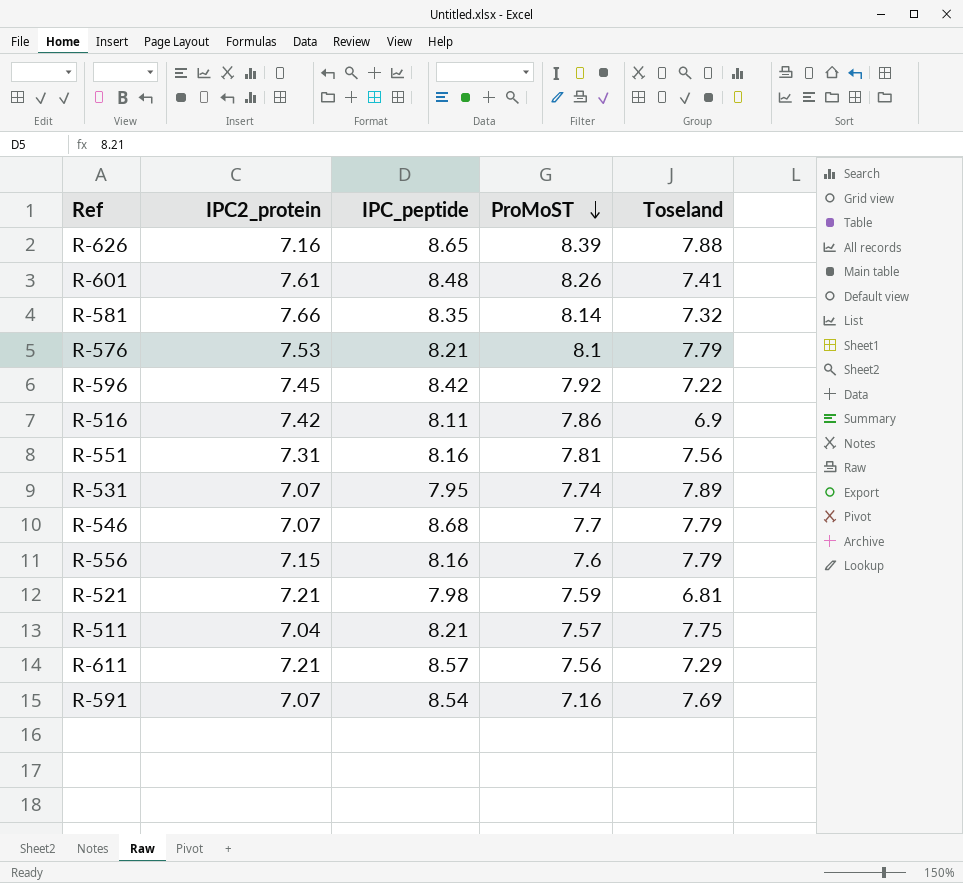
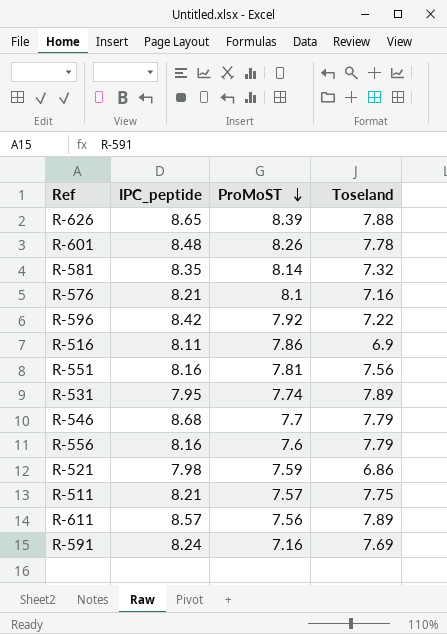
column IPC2_protein | position: 2 -> none
R-601 | Toseland: 7.41 -> 7.78
R-576 | Toseland: 7.79 -> 7.16
R-521 | Toseland: 6.81 -> 6.86
R-611 | Toseland: 7.29 -> 7.89
R-591 | IPC_peptide: 8.54 -> 8.24

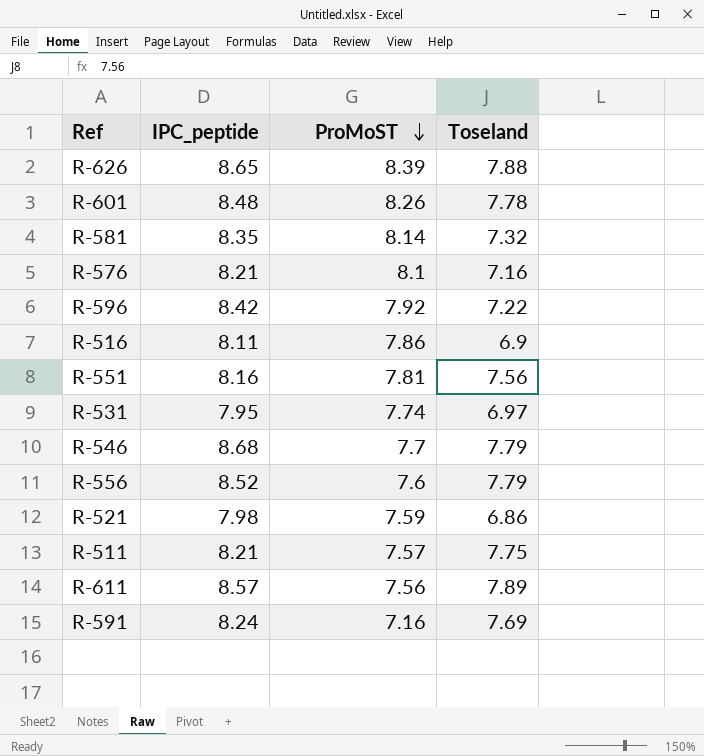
R-531 | Toseland: 7.89 -> 6.97
R-556 | IPC_peptide: 8.16 -> 8.52

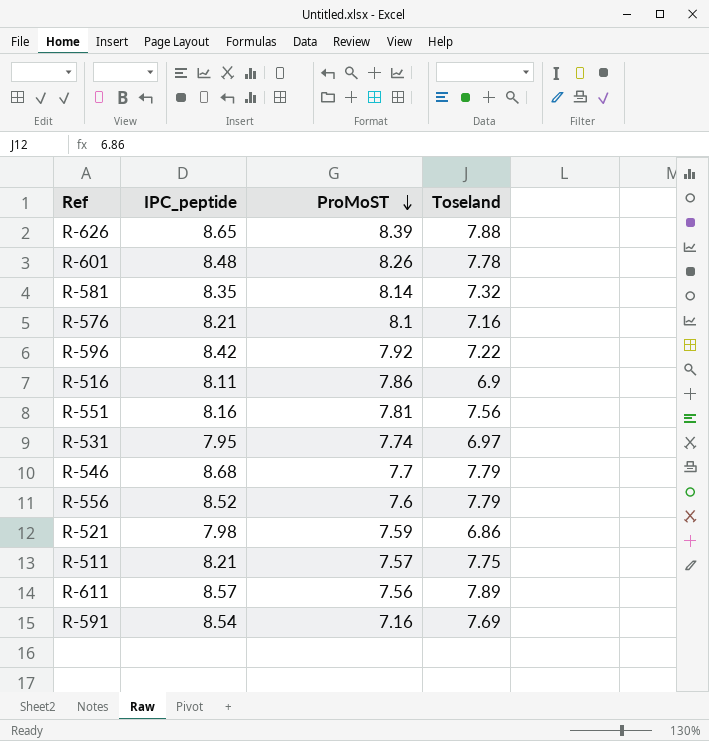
R-591 | IPC_peptide: 8.24 -> 8.54

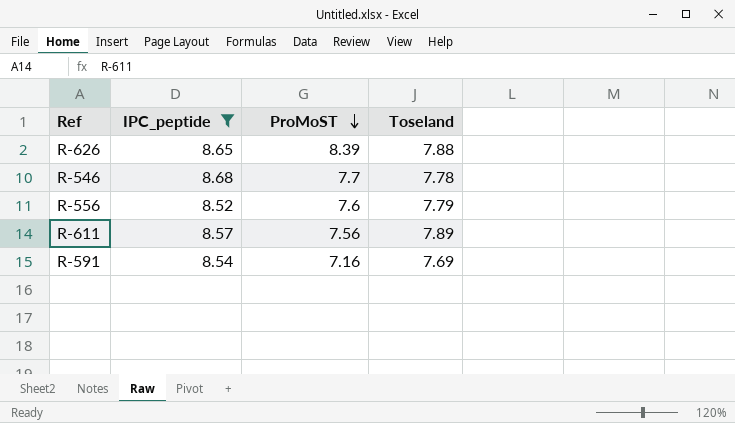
filter: none -> IPC_peptide >= 8.52
R-546 | Toseland: 7.79 -> 7.78

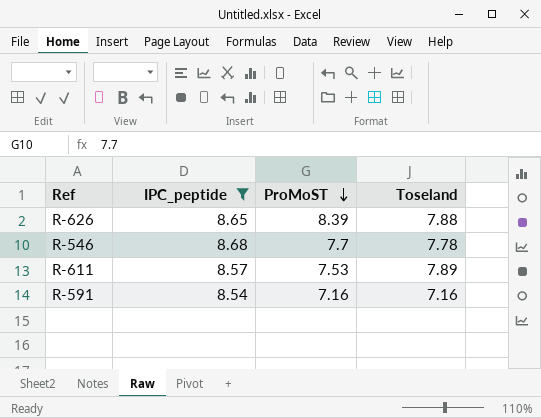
row R-556: 8.52 | 7.6 | 7.79 -> none
R-611 | ProMoST: 7.56 -> 7.53
R-591 | Toseland: 7.69 -> 7.16

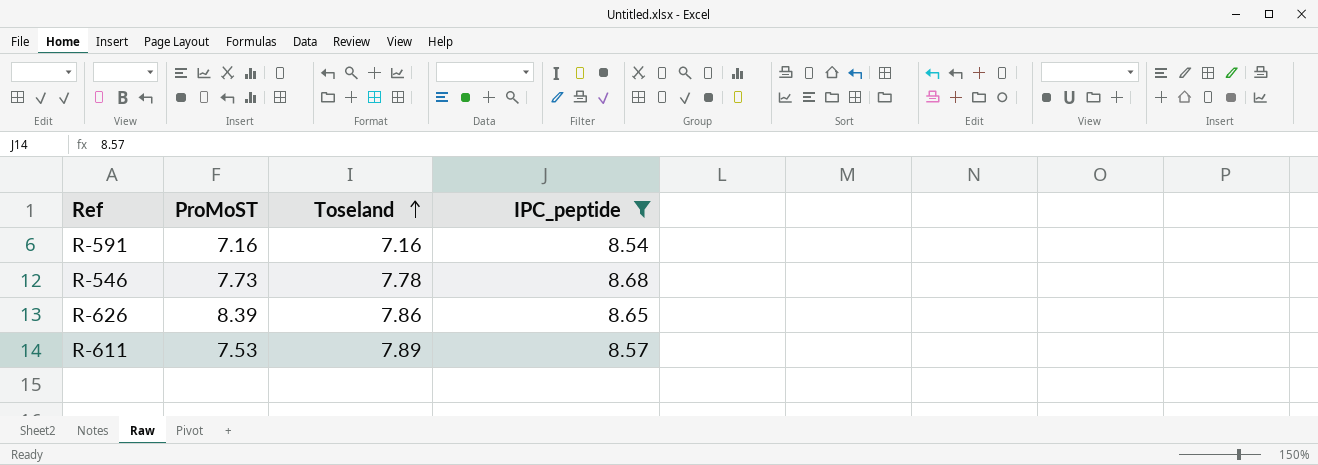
row order: ProMoST descending -> Toseland ascending
column IPC_peptide | position: 2 -> 4
R-546 | ProMoST: 7.7 -> 7.73
R-626 | Toseland: 7.88 -> 7.86

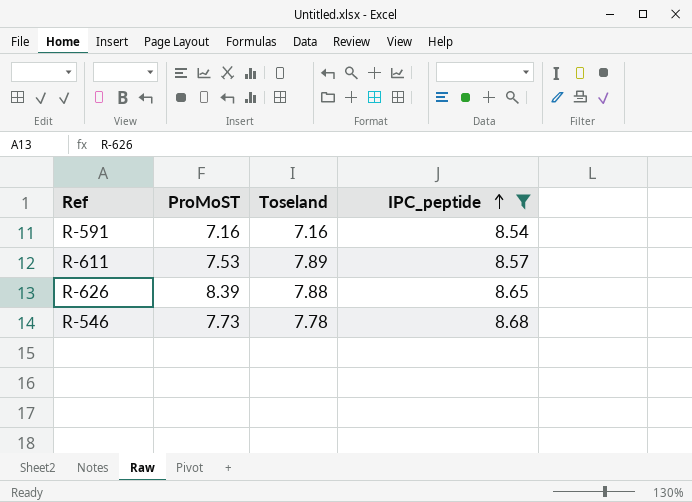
row order: Toseland ascending -> IPC_peptide ascending
R-626 | Toseland: 7.86 -> 7.88

